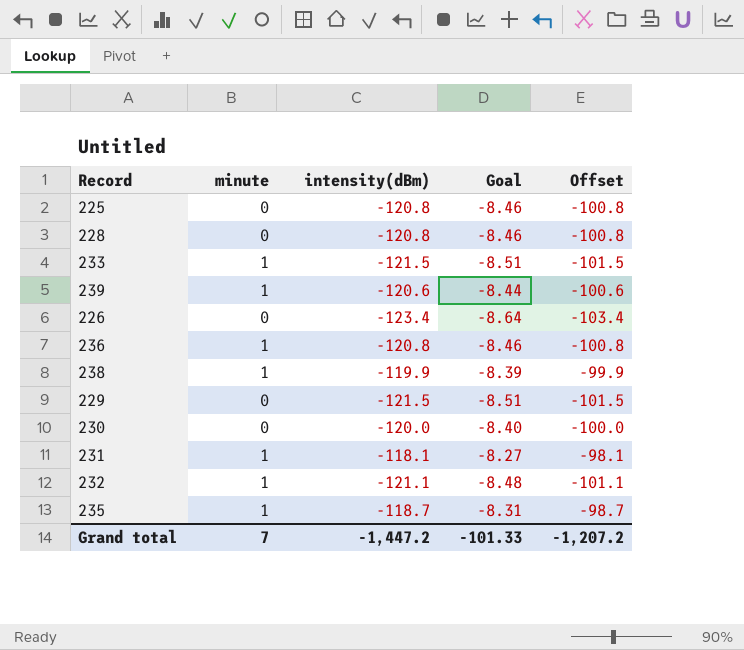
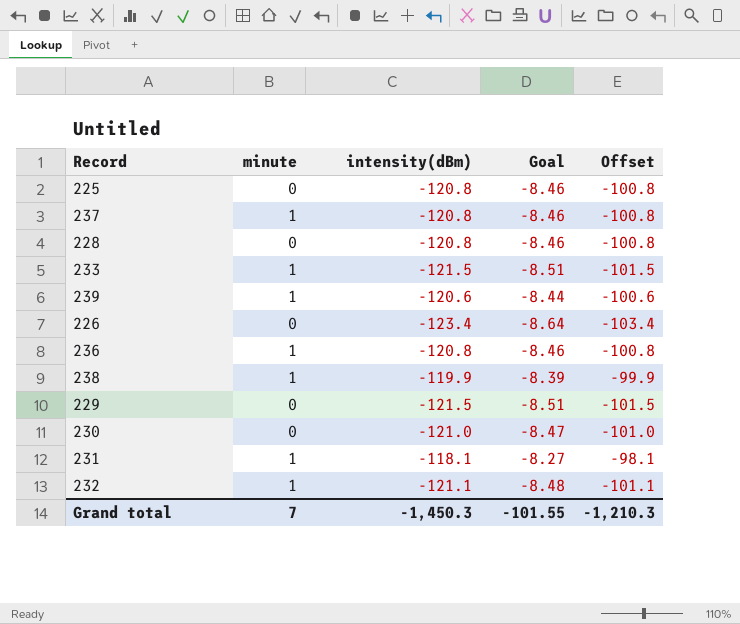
row 235: 1 | -118.7 | -8.31 | -98.7 -> none
row 237: none -> 1 | -120.8 | -8.46 | -100.8
230 | intensity(dBm): -120.0 -> -121.0
230 | Goal: -8.40 -> -8.47
230 | Offset: -100.0 -> -101.0
Grand total | intensity(dBm): -1,447.2 -> -1,450.3
Grand total | Goal: -101.33 -> -101.55
Grand total | Offset: -1,207.2 -> -1,210.3

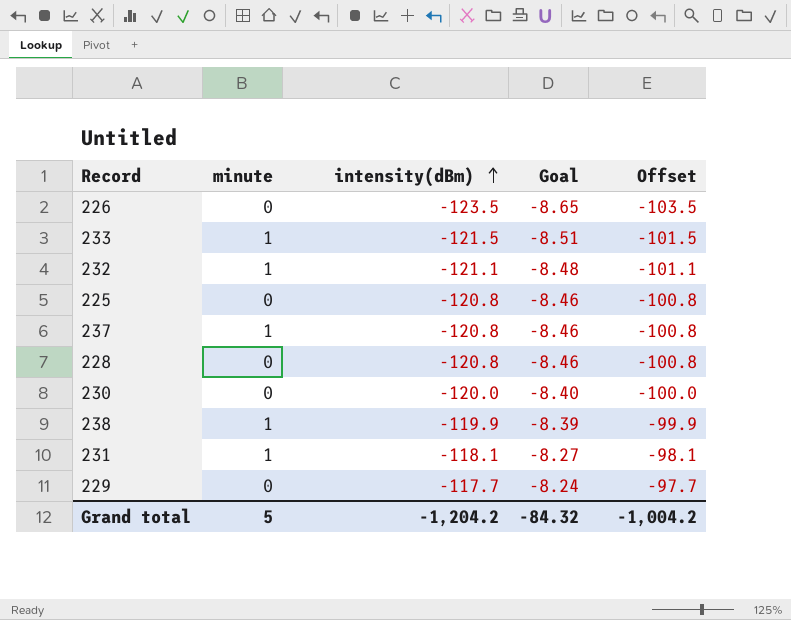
row order: none -> intensity(dBm) ascending
row 239: 1 | -120.6 | -8.44 | -100.6 -> none
row 236: 1 | -120.8 | -8.46 | -100.8 -> none
226 | intensity(dBm): -123.4 -> -123.5
226 | Goal: -8.64 -> -8.65
226 | Offset: -103.4 -> -103.5
230 | intensity(dBm): -121.0 -> -120.0
230 | Goal: -8.47 -> -8.40
230 | Offset: -101.0 -> -100.0
229 | intensity(dBm): -121.5 -> -117.7
229 | Goal: -8.51 -> -8.24
229 | Offset: -101.5 -> -97.7
Grand total | minute: 7 -> 5
Grand total | intensity(dBm): -1,450.3 -> -1,204.2
Grand total | Goal: -101.55 -> -84.32
Grand total | Offset: -1,210.3 -> -1,004.2

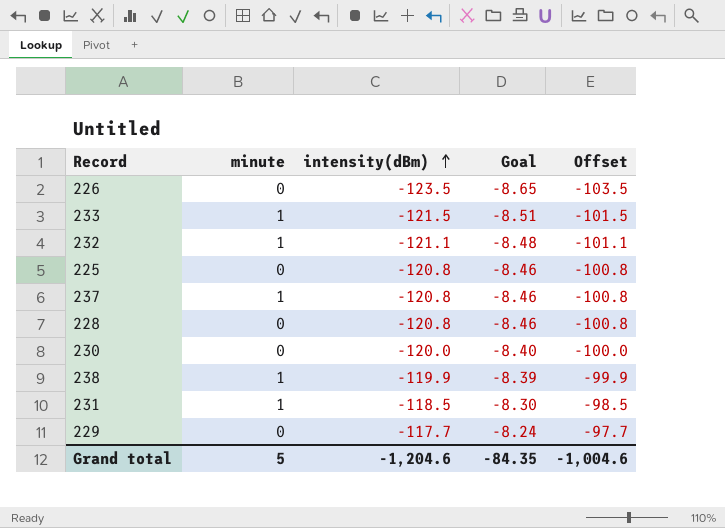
231 | intensity(dBm): -118.1 -> -118.5
231 | Goal: -8.27 -> -8.30
231 | Offset: -98.1 -> -98.5
Grand total | intensity(dBm): -1,204.2 -> -1,204.6
Grand total | Goal: -84.32 -> -84.35
Grand total | Offset: -1,004.2 -> -1,004.6

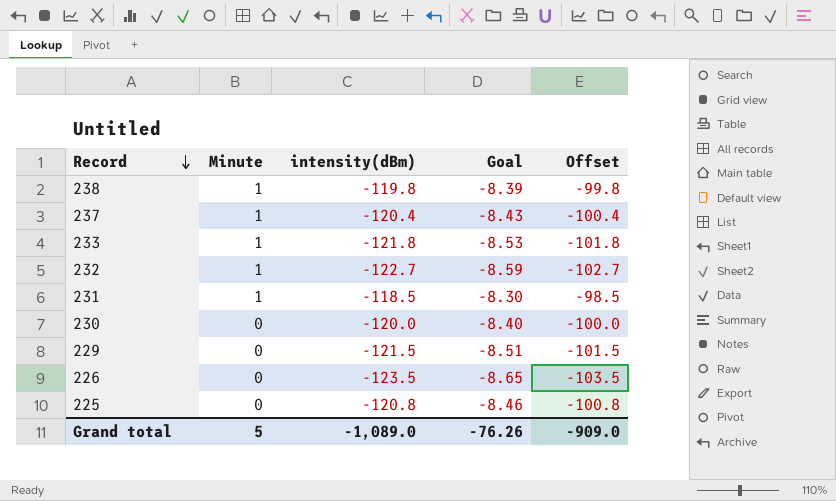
row order: intensity(dBm) ascending -> Record descending
column name: minute -> Minute
row 228: 0 | -120.8 | -8.46 | -100.8 -> none
238 | intensity(dBm): -119.9 -> -119.8
238 | Offset: -99.9 -> -99.8
237 | intensity(dBm): -120.8 -> -120.4
237 | Goal: -8.46 -> -8.43
237 | Offset: -100.8 -> -100.4
233 | intensity(dBm): -121.5 -> -121.8
233 | Goal: -8.51 -> -8.53
233 | Offset: -101.5 -> -101.8
232 | intensity(dBm): -121.1 -> -122.7
232 | Goal: -8.48 -> -8.59
232 | Offset: -101.1 -> -102.7
229 | intensity(dBm): -117.7 -> -121.5
229 | Goal: -8.24 -> -8.51
229 | Offset: -97.7 -> -101.5
Grand total | intensity(dBm): -1,204.6 -> -1,089.0
Grand total | Goal: -84.35 -> -76.26
Grand total | Offset: -1,004.6 -> -909.0

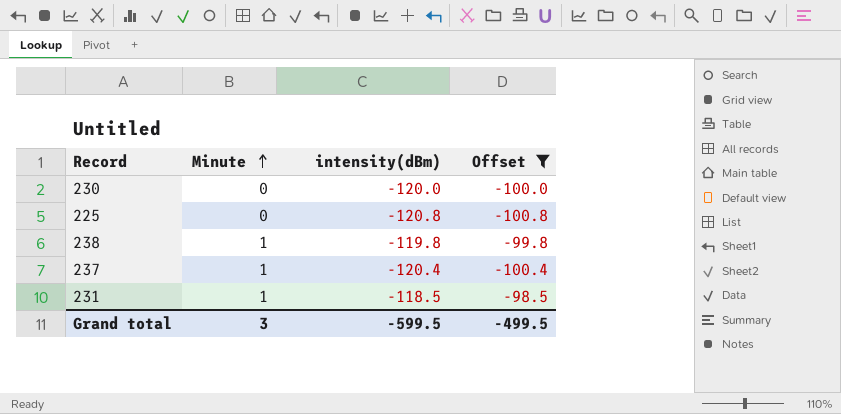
filter: none -> Offset >= -100.8
row order: Record descending -> Minute ascending
column Goal | formula: [intensity(dBm)] * 0.07 -> none
Grand total | Minute: 5 -> 3
Grand total | intensity(dBm): -1,089.0 -> -599.5
Grand total | Offset: -909.0 -> -499.5

